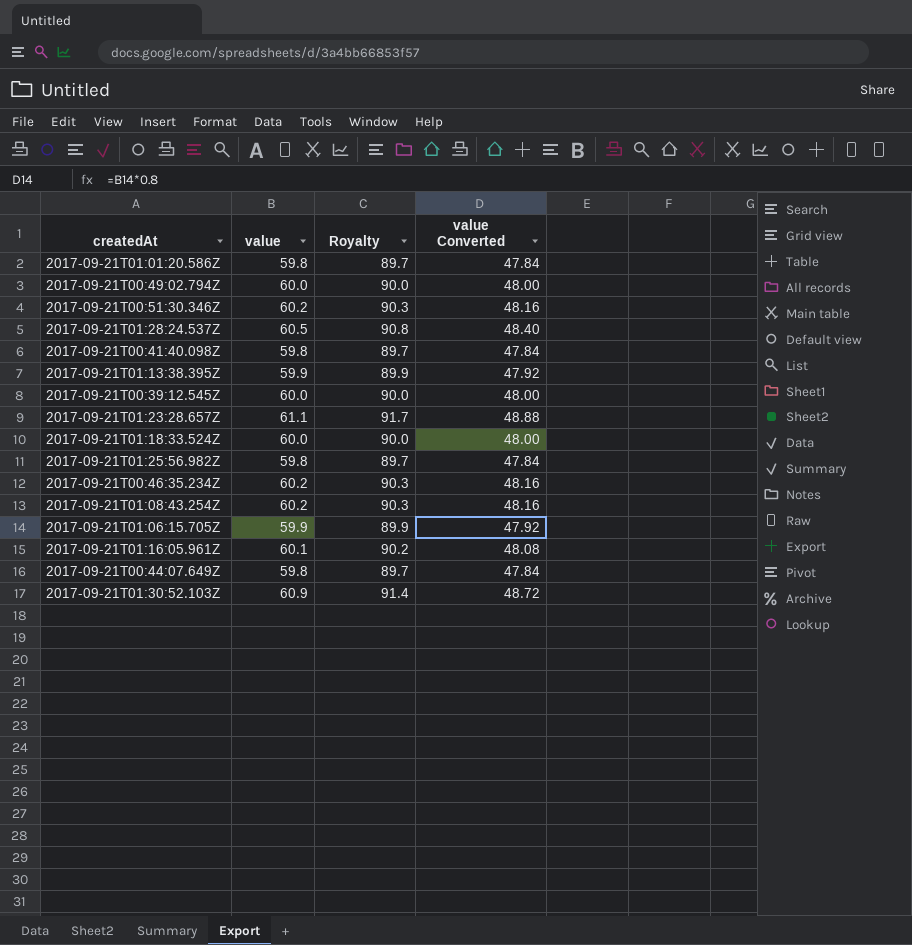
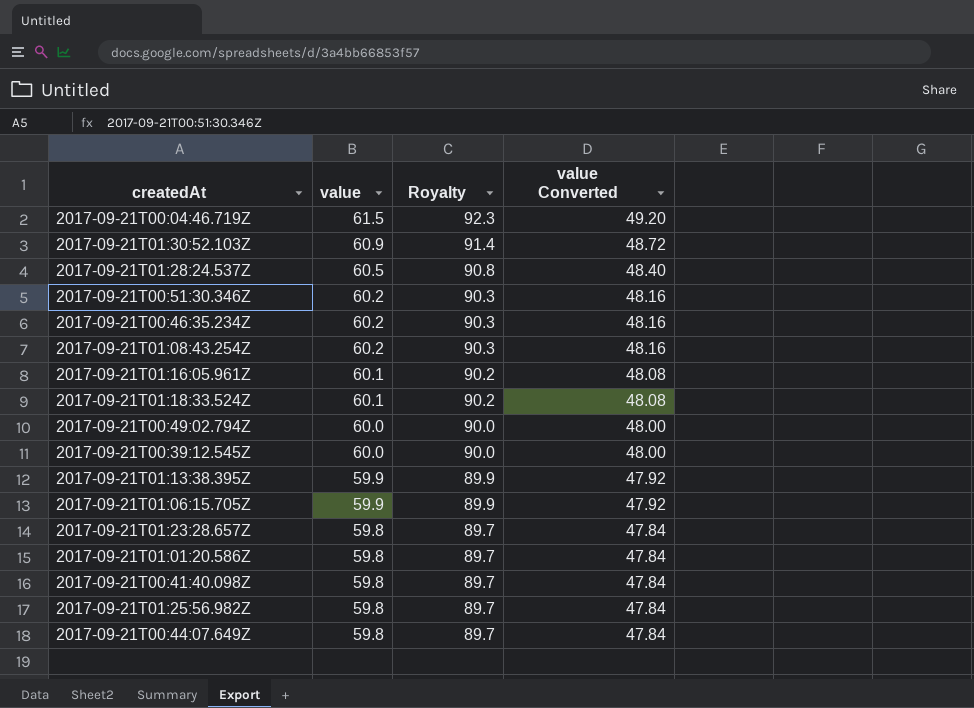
row order: none -> value descending
row 2017-09-21T00:04:46.719Z: none -> 61.5 | 92.3 | 49.20
2017-09-21T01:18:33.524Z | value: 60.0 -> 60.1
2017-09-21T01:18:33.524Z | Royalty: 90.0 -> 90.2
2017-09-21T01:18:33.524Z | value Converted: 48.00 -> 48.08
2017-09-21T01:23:28.657Z | value: 61.1 -> 59.8
2017-09-21T01:23:28.657Z | Royalty: 91.7 -> 89.7
2017-09-21T01:23:28.657Z | value Converted: 48.88 -> 47.84

